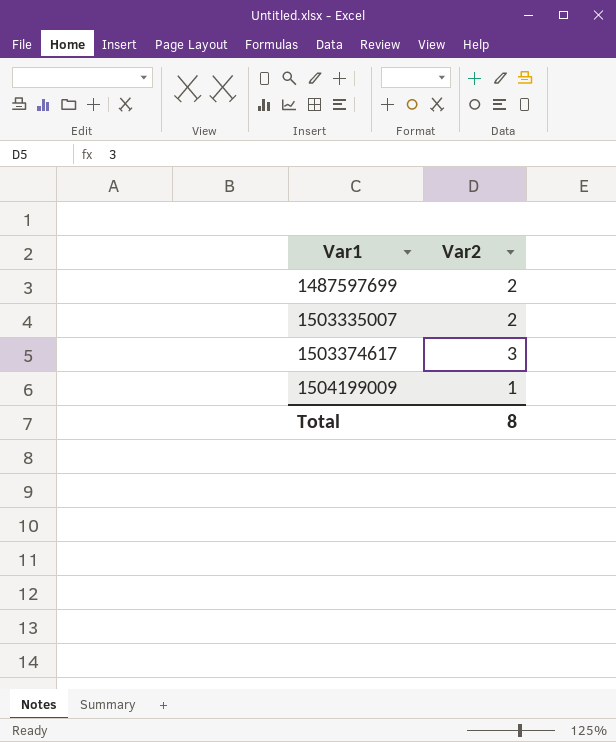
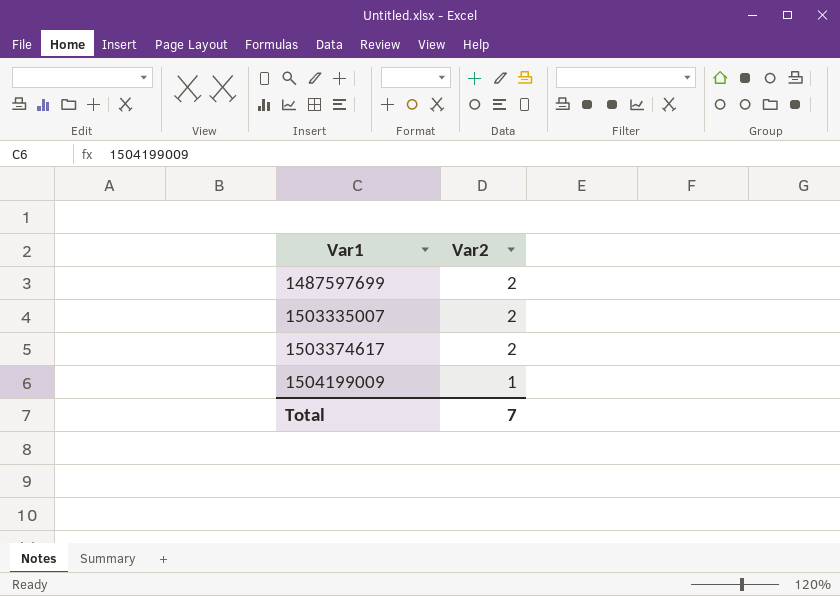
1503374617 | Var2: 3 -> 2
Total | Var2: 8 -> 7

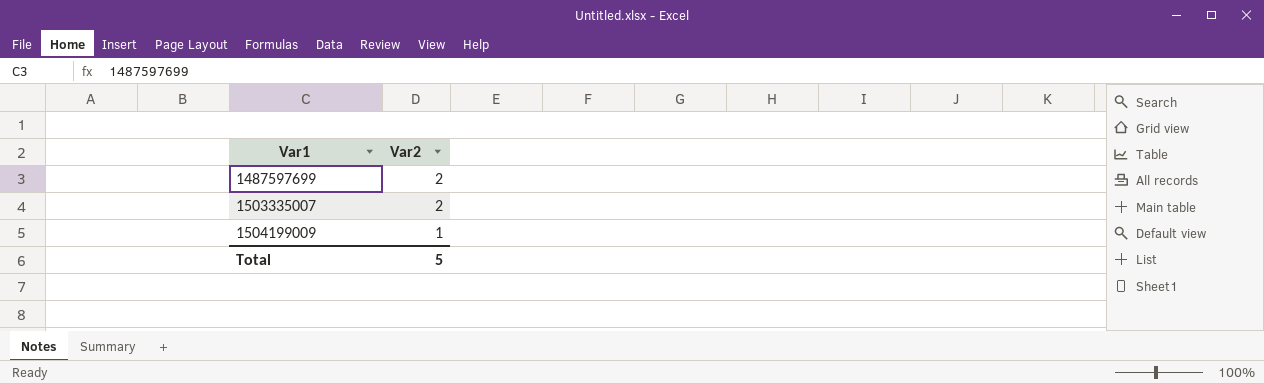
row 1503374617: 2 -> none
Total | Var2: 7 -> 5

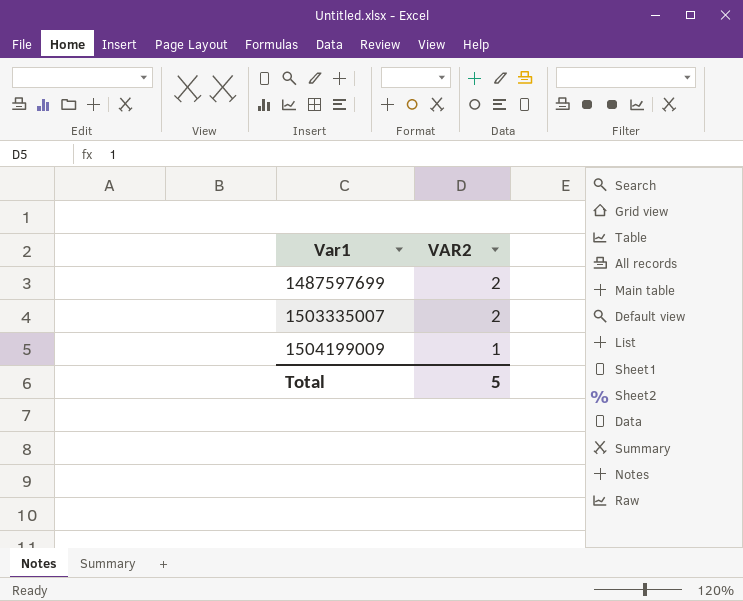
column name: Var2 -> VAR2

